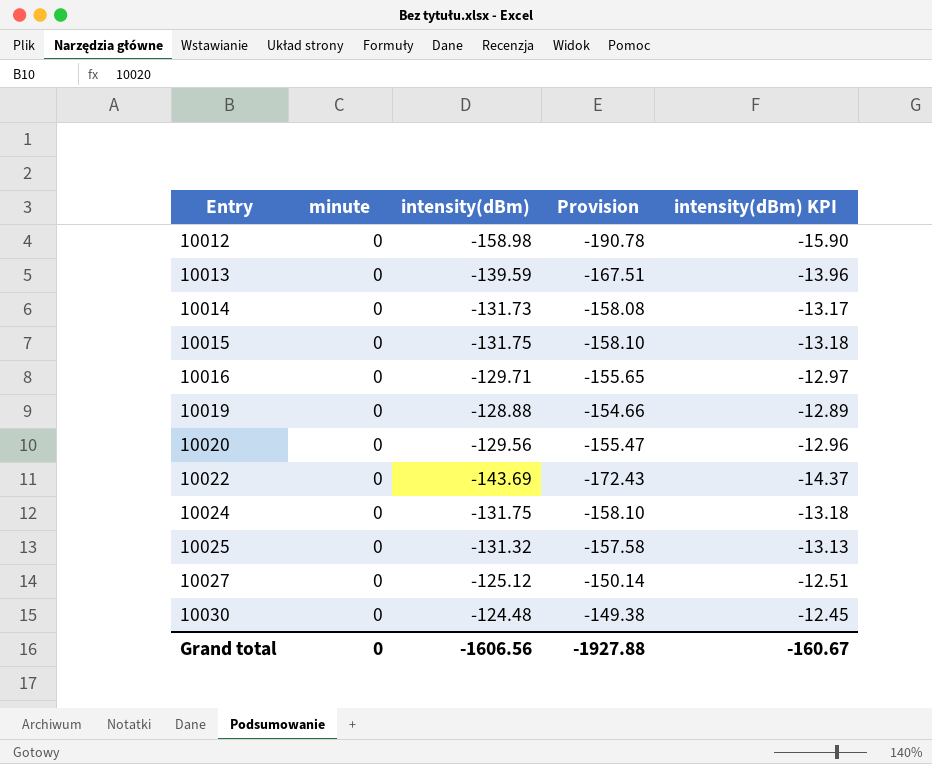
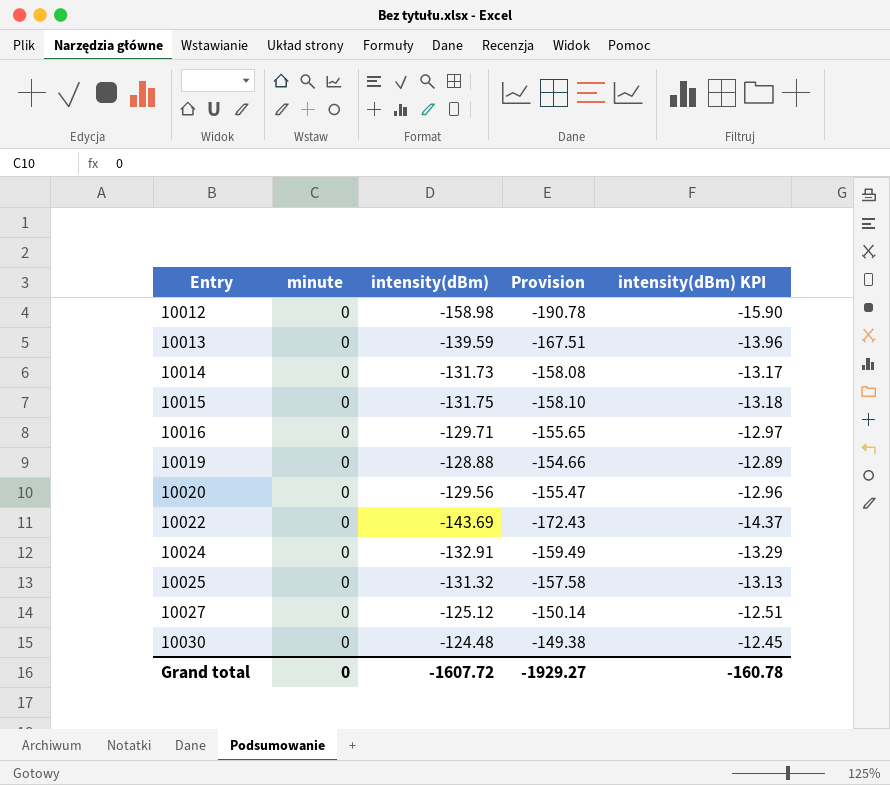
10024 | intensity(dBm): -131.75 -> -132.91
10024 | Provision: -158.10 -> -159.49
10024 | intensity(dBm) KPI: -13.18 -> -13.29
Grand total | intensity(dBm): -1606.56 -> -1607.72
Grand total | Provision: -1927.88 -> -1929.27
Grand total | intensity(dBm) KPI: -160.67 -> -160.78

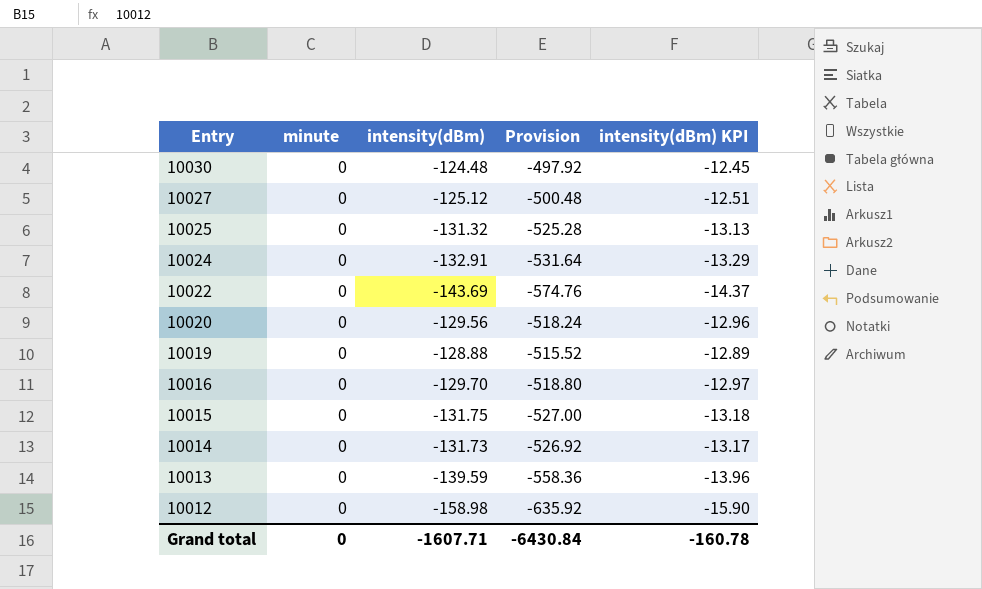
row order: Entry ascending -> Entry descending
column Provision | formula: [intensity(dBm)] * 1.2 -> [intensity(dBm)] * 4
10016 | intensity(dBm): -129.71 -> -129.70
Grand total | intensity(dBm): -1607.72 -> -1607.71
Grand total | Provision: -1929.27 -> -6430.84

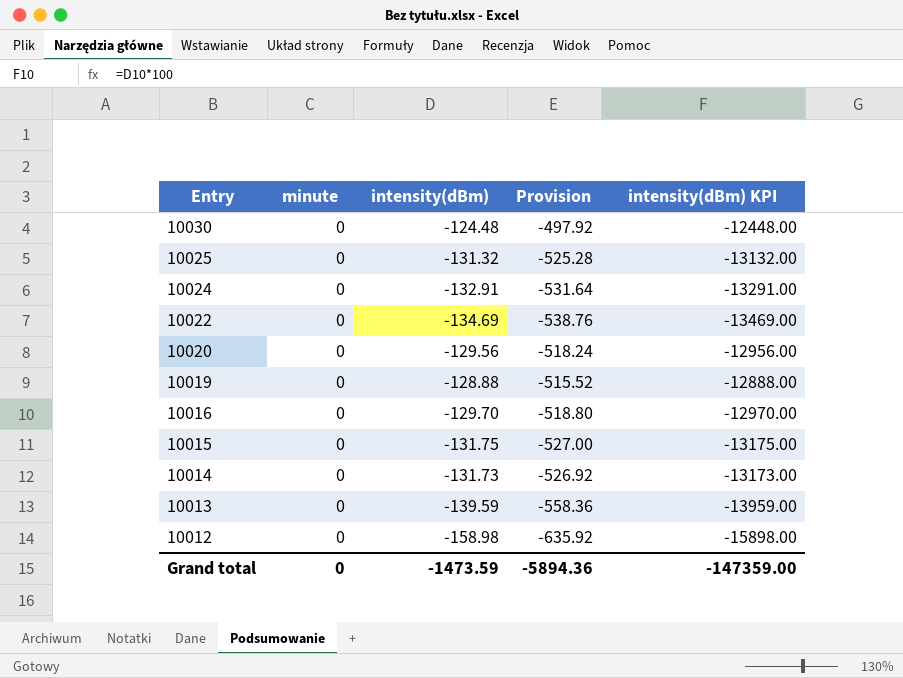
column intensity(dBm) KPI | formula: [intensity(dBm)] * 0.1 -> [intensity(dBm)] * 100
row 10027: 0 | -125.12 | -500.48 | -12.51 -> none
10022 | intensity(dBm): -143.69 -> -134.69
10022 | Provision: -574.76 -> -538.76
Grand total | intensity(dBm): -1607.71 -> -1473.59
Grand total | Provision: -6430.84 -> -5894.36
Grand total | intensity(dBm) KPI: -160.78 -> -147359.00

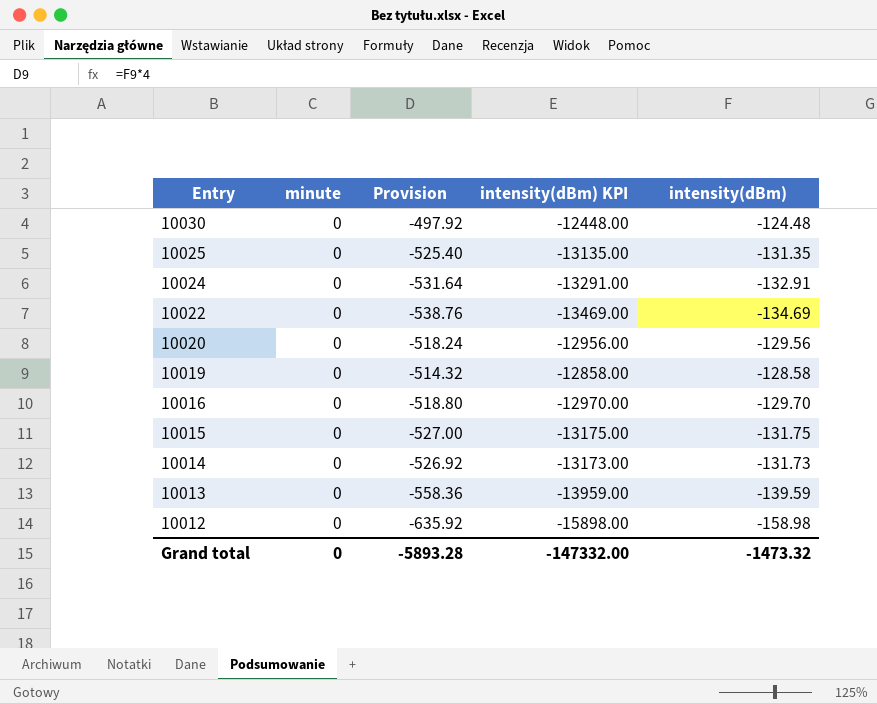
column intensity(dBm) | position: 3 -> 5
10025 | Provision: -525.28 -> -525.40
10025 | intensity(dBm) KPI: -13132.00 -> -13135.00
10025 | intensity(dBm): -131.32 -> -131.35
10019 | Provision: -515.52 -> -514.32
10019 | intensity(dBm) KPI: -12888.00 -> -12858.00
10019 | intensity(dBm): -128.88 -> -128.58
Grand total | Provision: -5894.36 -> -5893.28
Grand total | intensity(dBm) KPI: -147359.00 -> -147332.00
Grand total | intensity(dBm): -1473.59 -> -1473.32

